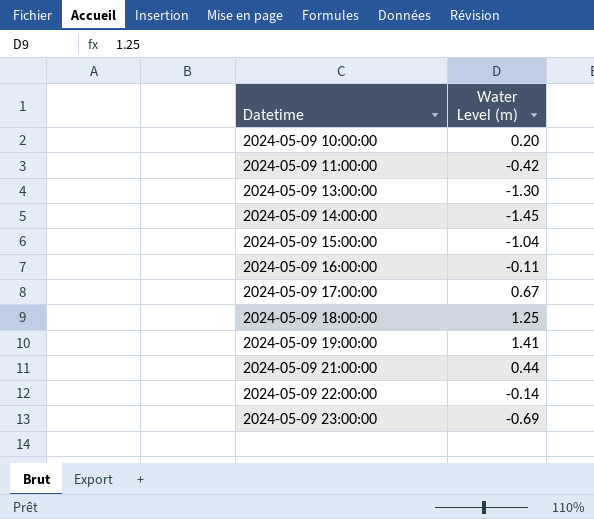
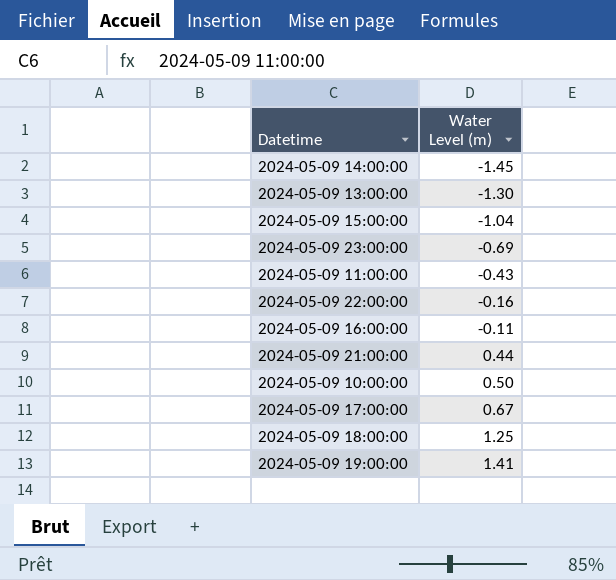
row order: Datetime ascending -> Water Level (m) ascending
2024-05-09 11:00:00 | Water Level (m): -0.42 -> -0.43
2024-05-09 22:00:00 | Water Level (m): -0.14 -> -0.16
2024-05-09 10:00:00 | Water Level (m): 0.20 -> 0.50

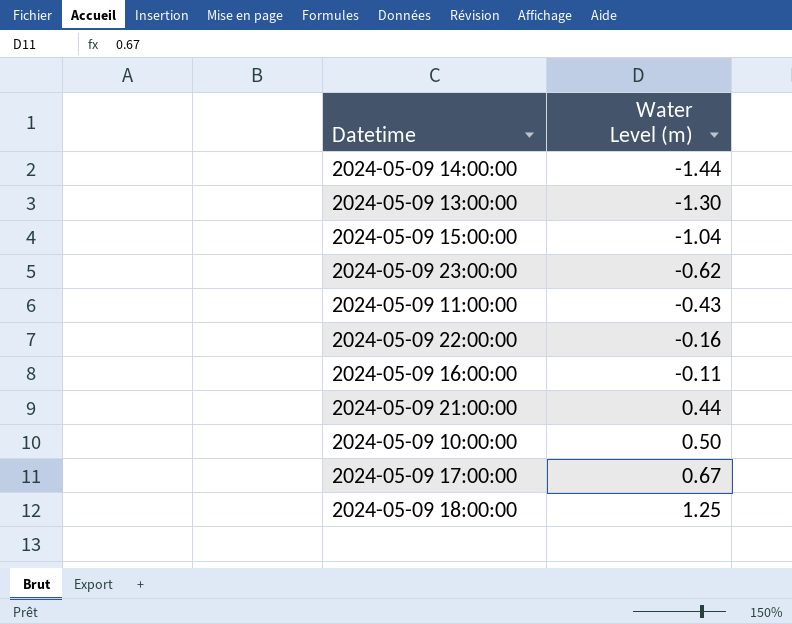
row 2024-05-09 19:00:00: 1.41 -> none
2024-05-09 14:00:00 | Water Level (m): -1.45 -> -1.44
2024-05-09 23:00:00 | Water Level (m): -0.69 -> -0.62

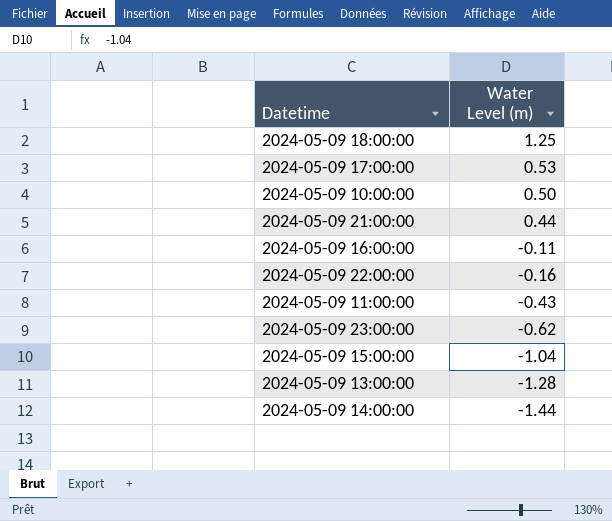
row order: Water Level (m) ascending -> Water Level (m) descending
2024-05-09 17:00:00 | Water Level (m): 0.67 -> 0.53
2024-05-09 13:00:00 | Water Level (m): -1.30 -> -1.28

